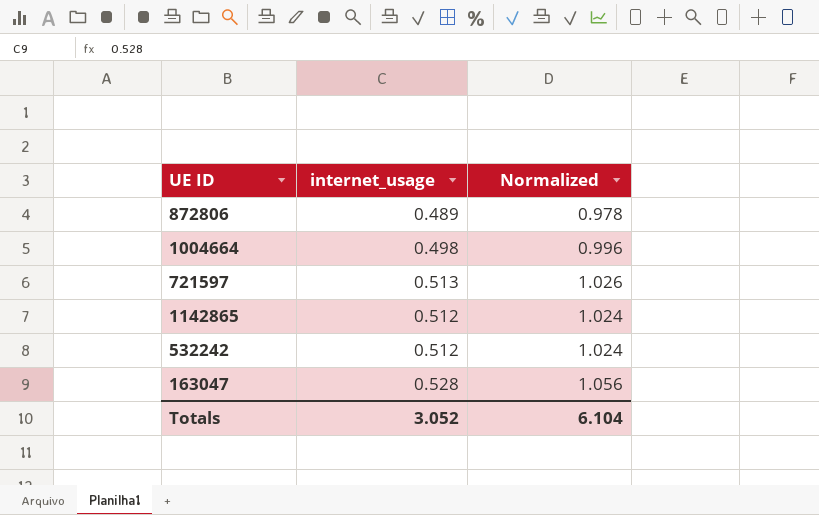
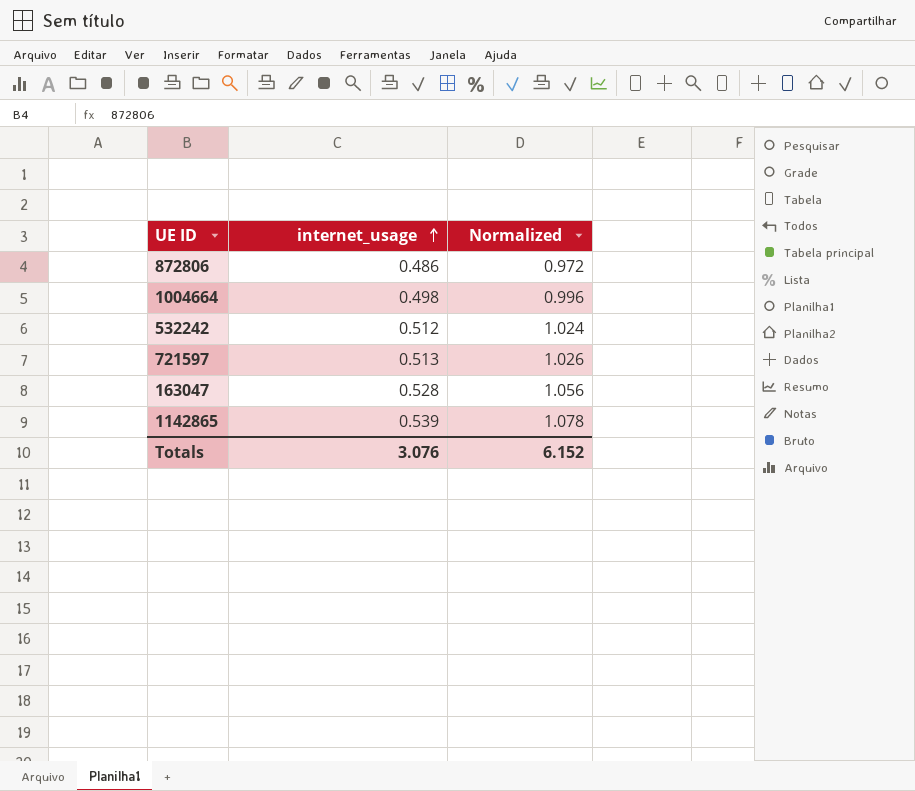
row order: none -> internet_usage ascending
872806 | internet_usage: 0.489 -> 0.486
872806 | Normalized: 0.978 -> 0.972
1142865 | internet_usage: 0.512 -> 0.539
1142865 | Normalized: 1.024 -> 1.078
Totals | internet_usage: 3.052 -> 3.076
Totals | Normalized: 6.104 -> 6.152

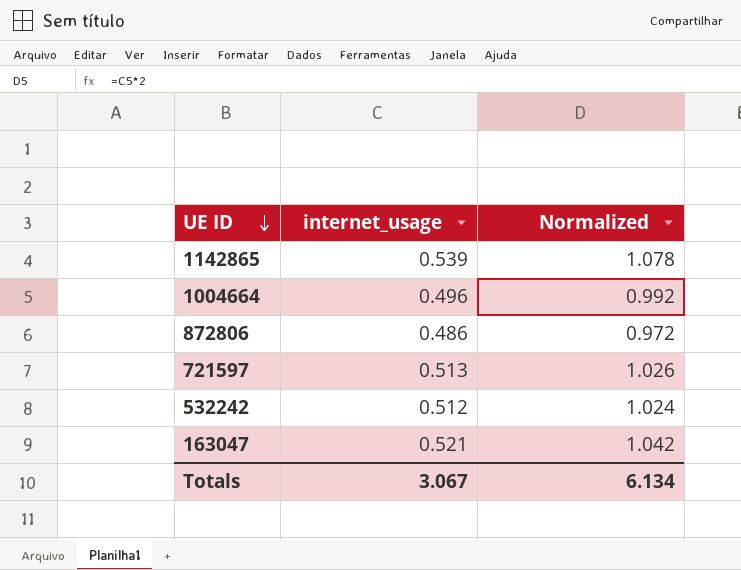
row order: internet_usage ascending -> UE ID descending
1004664 | internet_usage: 0.498 -> 0.496
1004664 | Normalized: 0.996 -> 0.992
163047 | internet_usage: 0.528 -> 0.521
163047 | Normalized: 1.056 -> 1.042
Totals | internet_usage: 3.076 -> 3.067
Totals | Normalized: 6.152 -> 6.134

